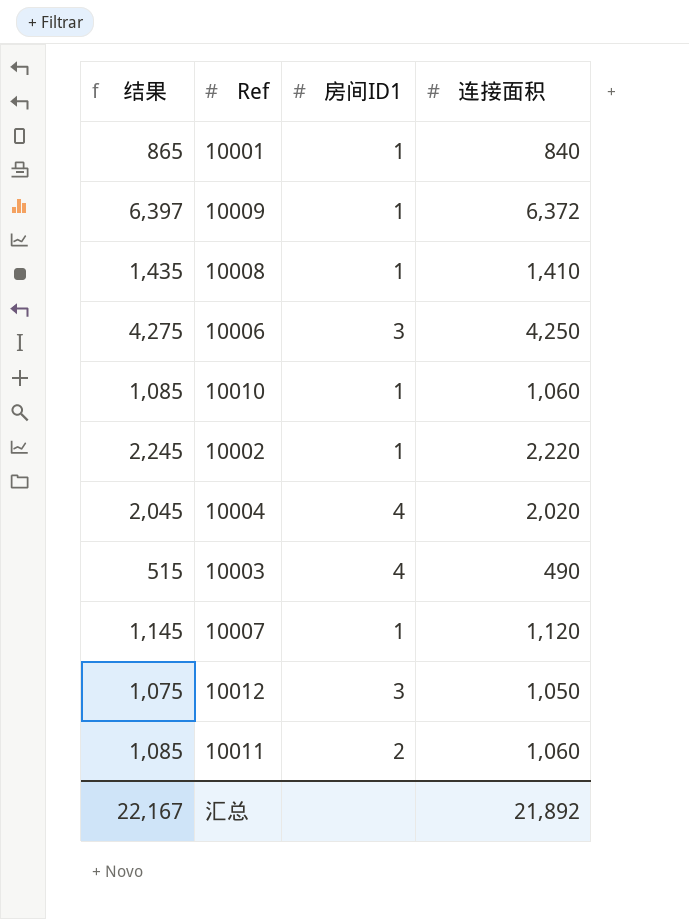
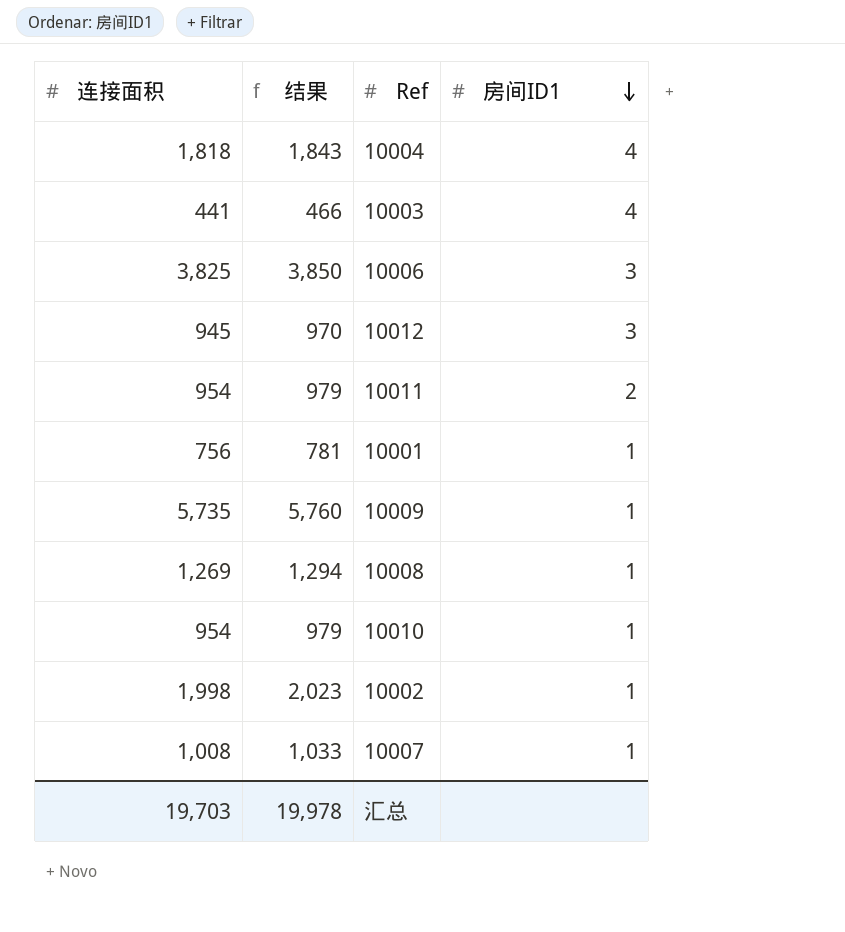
row order: none -> 房间ID1 descending
column 连接面积 | position: 4 -> 1
10004 | 连接面积: 2,020 -> 1,818
10004 | 结果: 2,045 -> 1,843
10003 | 连接面积: 490 -> 441
10003 | 结果: 515 -> 466
10006 | 连接面积: 4,250 -> 3,825
10006 | 结果: 4,275 -> 3,850
10012 | 连接面积: 1,050 -> 945
10012 | 结果: 1,075 -> 970
10011 | 连接面积: 1,060 -> 954
10011 | 结果: 1,085 -> 979
10001 | 连接面积: 840 -> 756
10001 | 结果: 865 -> 781
10009 | 连接面积: 6,372 -> 5,735
10009 | 结果: 6,397 -> 5,760
10008 | 连接面积: 1,410 -> 1,269
10008 | 结果: 1,435 -> 1,294
10010 | 连接面积: 1,060 -> 954
10010 | 结果: 1,085 -> 979
10002 | 连接面积: 2,220 -> 1,998
10002 | 结果: 2,245 -> 2,023
10007 | 连接面积: 1,120 -> 1,008
10007 | 结果: 1,145 -> 1,033
汇总 | 连接面积: 21,892 -> 19,703
汇总 | 结果: 22,167 -> 19,978

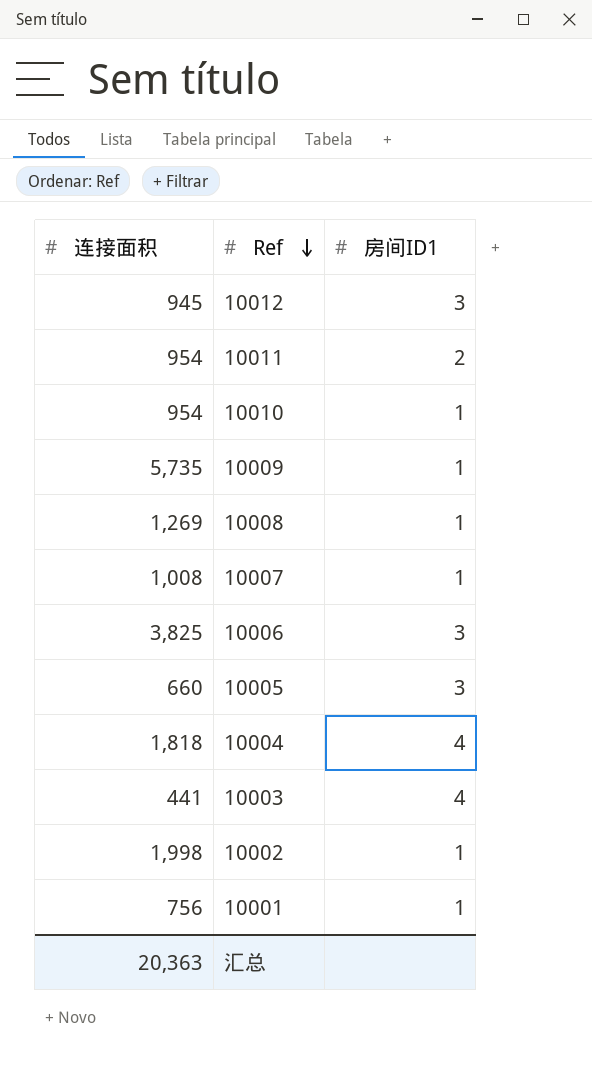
row order: 房间ID1 descending -> Ref descending
column 结果 | formula: [连接面积] + 25 -> none
row 10005: none -> 660 | 3
汇总 | 连接面积: 19,703 -> 20,363

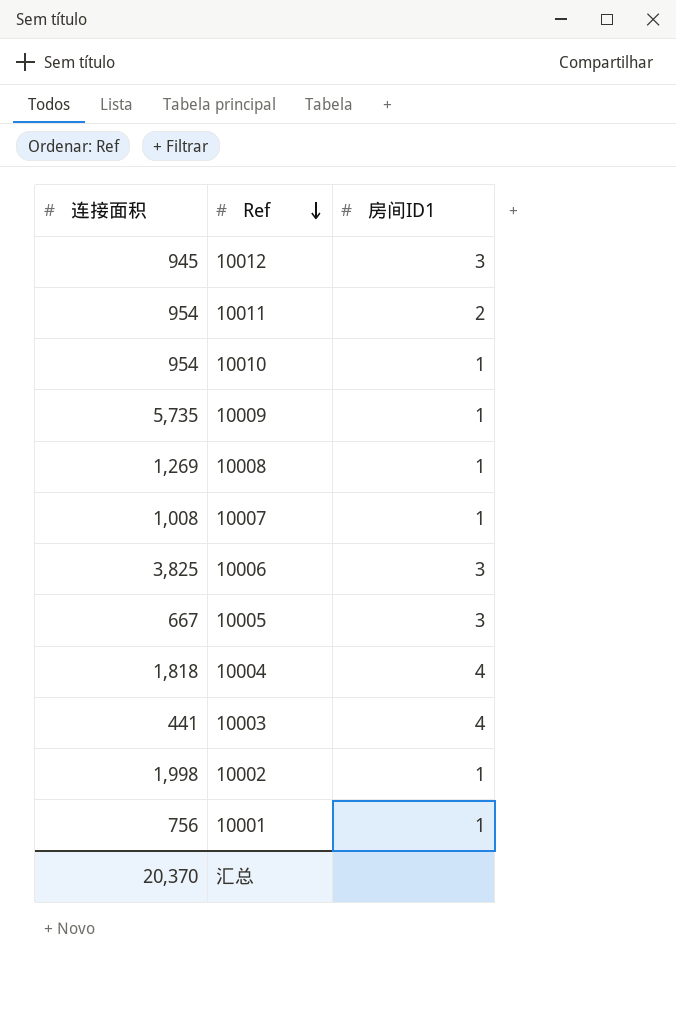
10005 | 连接面积: 660 -> 667
汇总 | 连接面积: 20,363 -> 20,370

